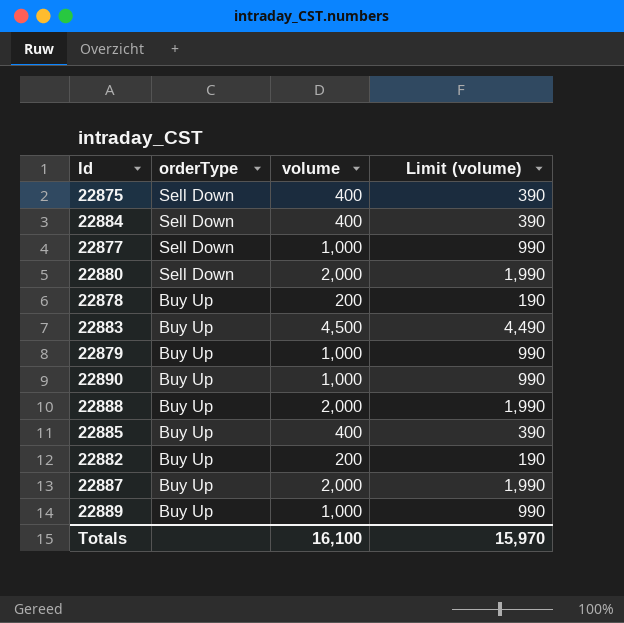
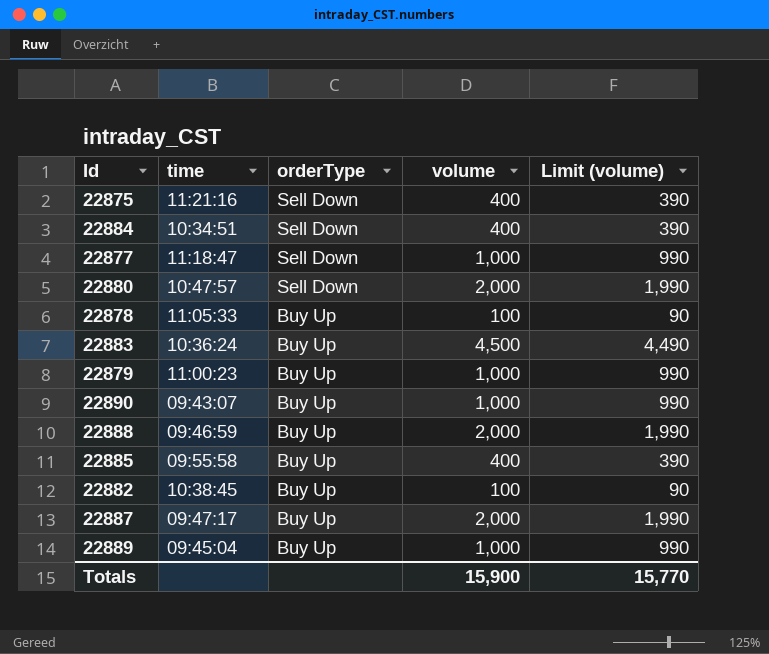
column time | position: none -> 2
22878 | volume: 200 -> 100
22878 | Limit (volume): 190 -> 90
22882 | volume: 200 -> 100
22882 | Limit (volume): 190 -> 90
Totals | volume: 16,100 -> 15,900
Totals | Limit (volume): 15,970 -> 15,770

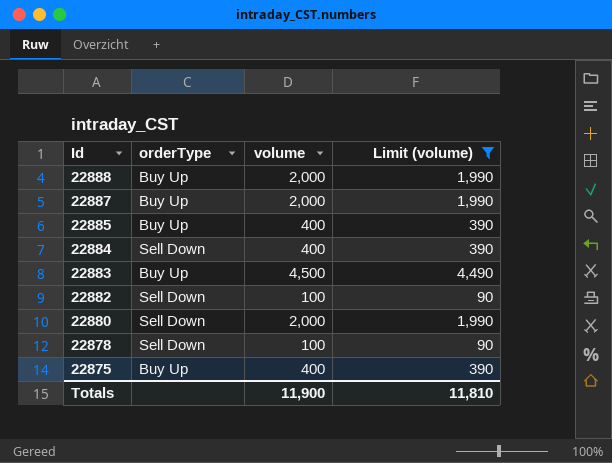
filter: none -> Limit (volume) != 990
row order: orderType descending -> Id descending
column time | position: 2 -> none
22882 | orderType: Buy Up -> Sell Down
22878 | orderType: Buy Up -> Sell Down
22875 | orderType: Sell Down -> Buy Up
Totals | volume: 15,900 -> 11,900
Totals | Limit (volume): 15,770 -> 11,810

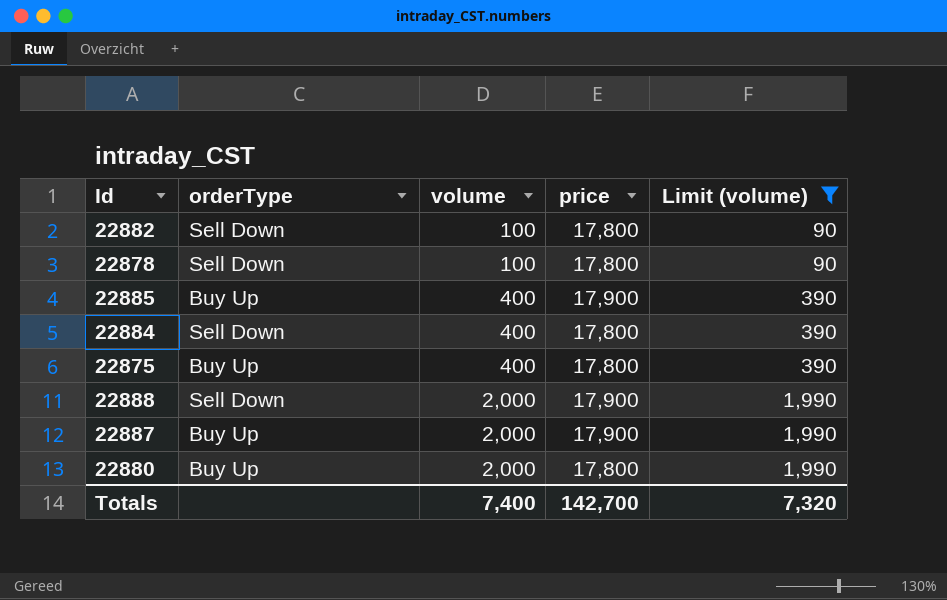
row order: Id descending -> volume ascending
column price | position: none -> 4
row 22883: Buy Up | 4,500 | 4,490 -> none
22888 | orderType: Buy Up -> Sell Down
22880 | orderType: Sell Down -> Buy Up
Totals | volume: 11,900 -> 7,400
Totals | Limit (volume): 11,810 -> 7,320

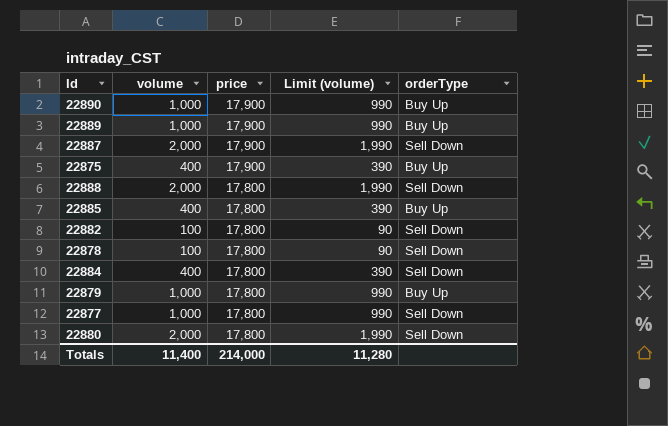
filter: Limit (volume) != 990 -> none
row order: volume ascending -> price descending
column orderType | position: 2 -> 5
22887 | orderType: Buy Up -> Sell Down
22875 | price: 17,800 -> 17,900
22888 | price: 17,900 -> 17,800
22885 | price: 17,900 -> 17,800
22880 | orderType: Buy Up -> Sell Down
Totals | volume: 7,400 -> 11,400
Totals | price: 142,700 -> 214,000
Totals | Limit (volume): 7,320 -> 11,280

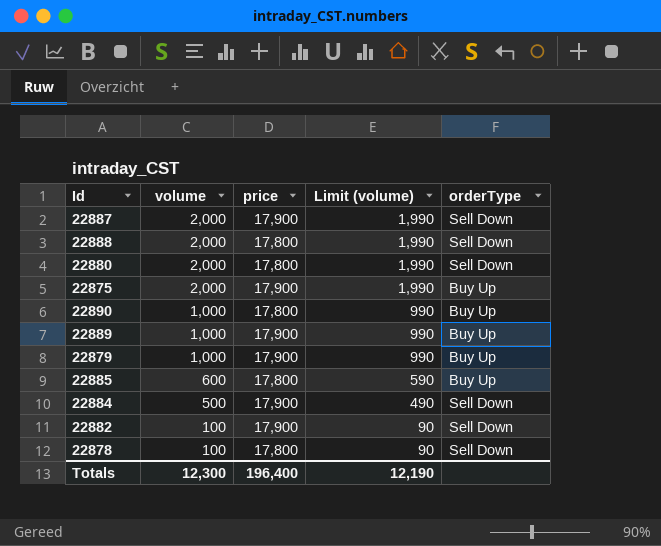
row order: price descending -> volume descending
row 22877: 1,000 | 17,800 | 990 | Sell Down -> none
22875 | volume: 400 -> 2,000
22875 | Limit (volume): 390 -> 1,990
22890 | price: 17,900 -> 17,800
22879 | price: 17,800 -> 17,900
22885 | volume: 400 -> 600
22885 | Limit (volume): 390 -> 590
22884 | volume: 400 -> 500
22884 | price: 17,800 -> 17,900
22884 | Limit (volume): 390 -> 490
22882 | price: 17,800 -> 17,900
Totals | volume: 11,400 -> 12,300
Totals | price: 214,000 -> 196,400
Totals | Limit (volume): 11,280 -> 12,190

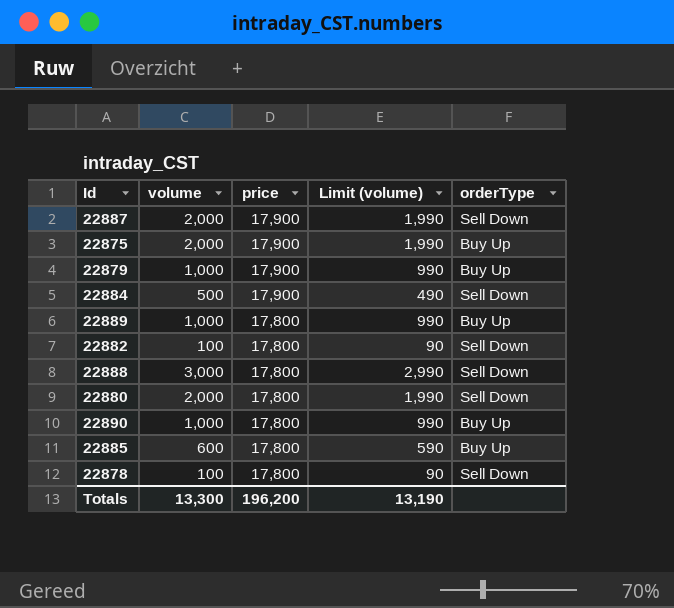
row order: volume descending -> price descending
22889 | price: 17,900 -> 17,800
22882 | price: 17,900 -> 17,800
22888 | volume: 2,000 -> 3,000
22888 | Limit (volume): 1,990 -> 2,990
Totals | volume: 12,300 -> 13,300
Totals | price: 196,400 -> 196,200
Totals | Limit (volume): 12,190 -> 13,190

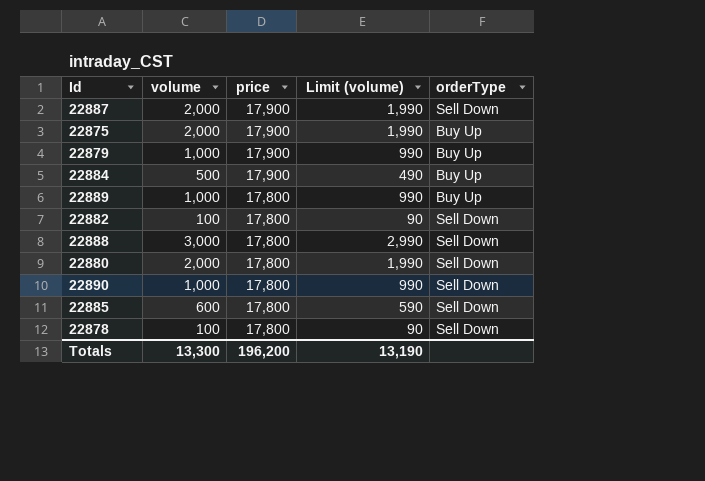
22884 | orderType: Sell Down -> Buy Up
22890 | orderType: Buy Up -> Sell Down
22885 | orderType: Buy Up -> Sell Down

